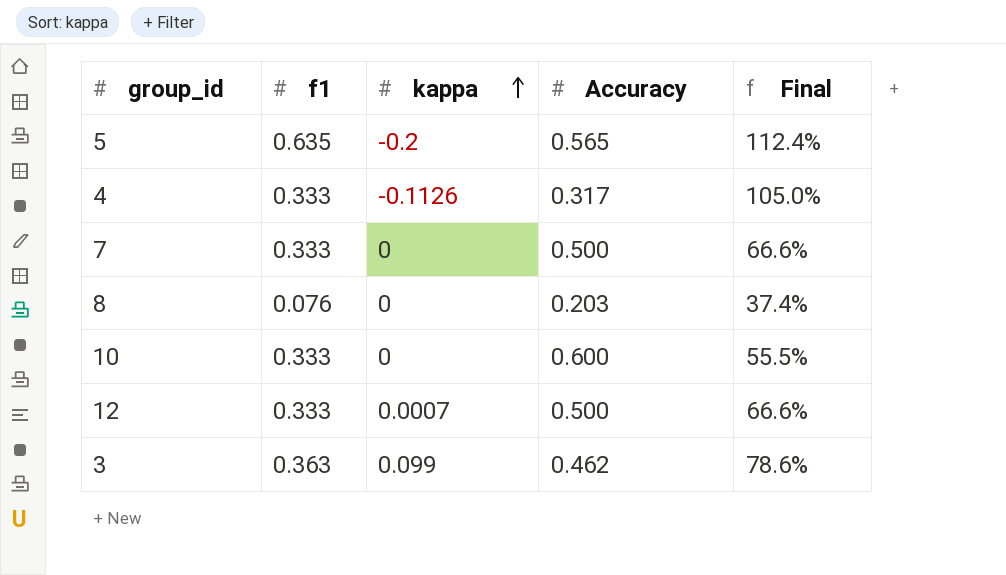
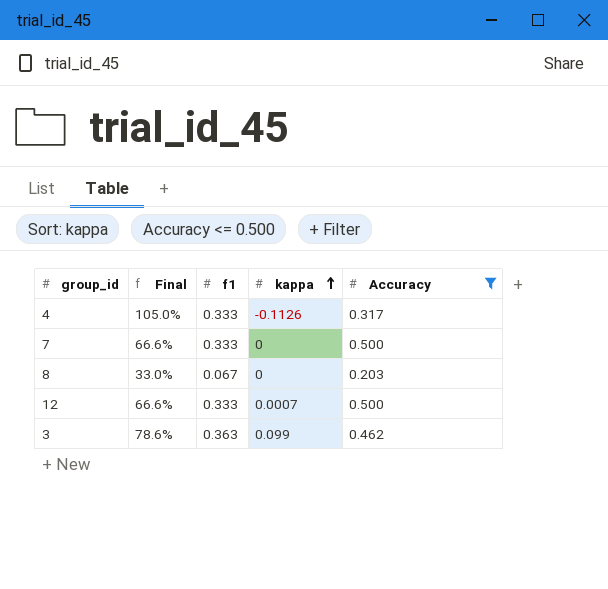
filter: none -> Accuracy <= 0.500
column Final | position: 5 -> 2
8 | Final: 37.4% -> 33.0%
8 | f1: 0.076 -> 0.067

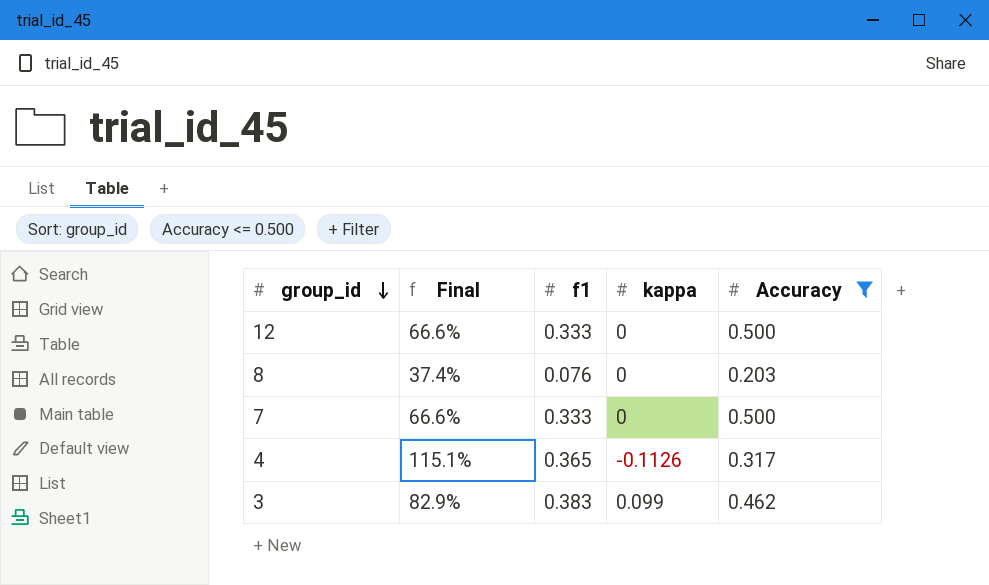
row order: kappa ascending -> group_id descending
12 | kappa: 0.0007 -> 0
8 | Final: 33.0% -> 37.4%
8 | f1: 0.067 -> 0.076
4 | Final: 105.0% -> 115.1%
4 | f1: 0.333 -> 0.365
3 | Final: 78.6% -> 82.9%
3 | f1: 0.363 -> 0.383

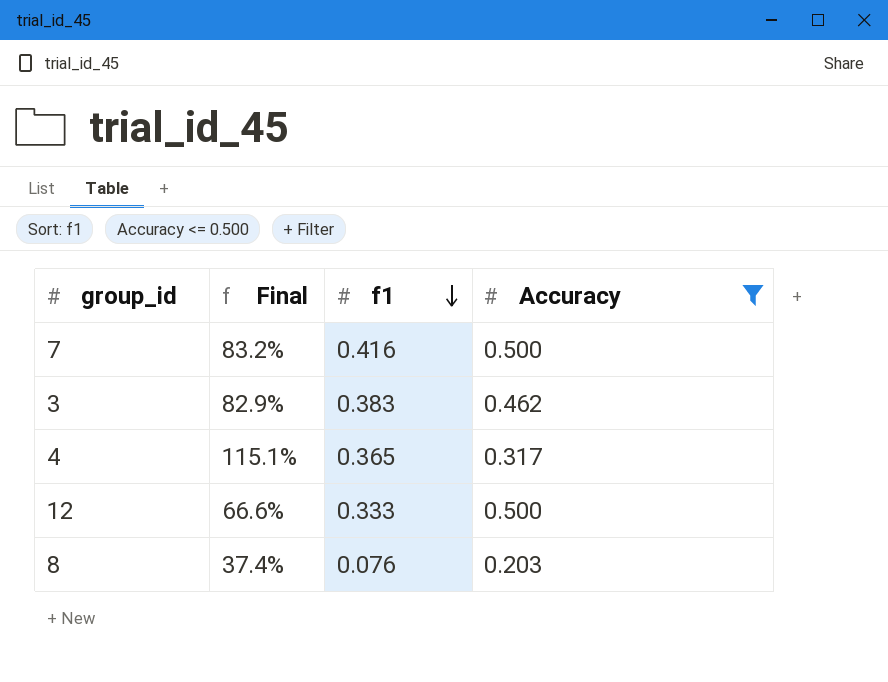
row order: group_id descending -> f1 descending
column kappa | position: 4 -> none
7 | Final: 66.6% -> 83.2%
7 | f1: 0.333 -> 0.416

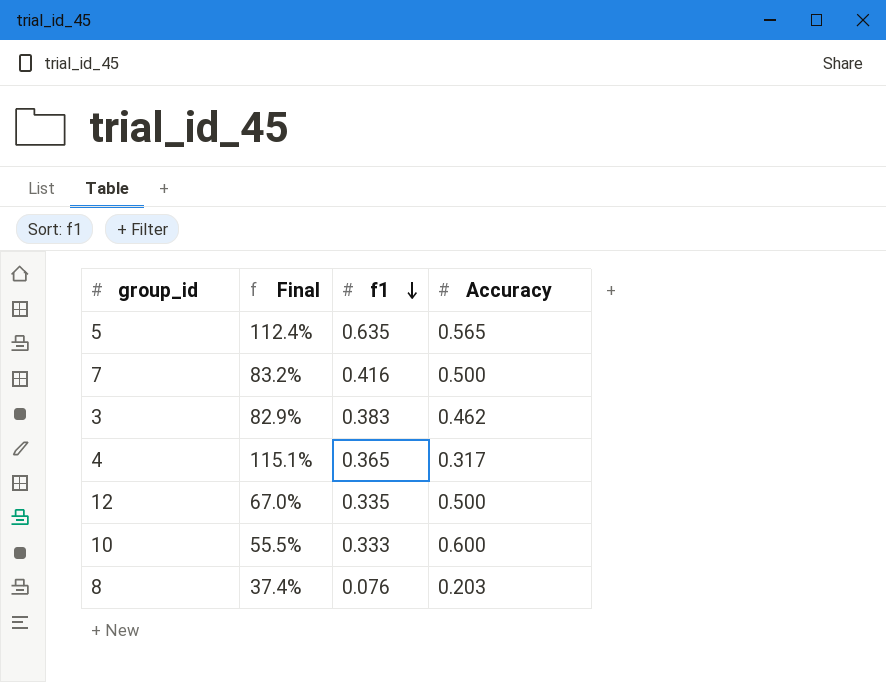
filter: Accuracy <= 0.500 -> none
12 | Final: 66.6% -> 67.0%
12 | f1: 0.333 -> 0.335

